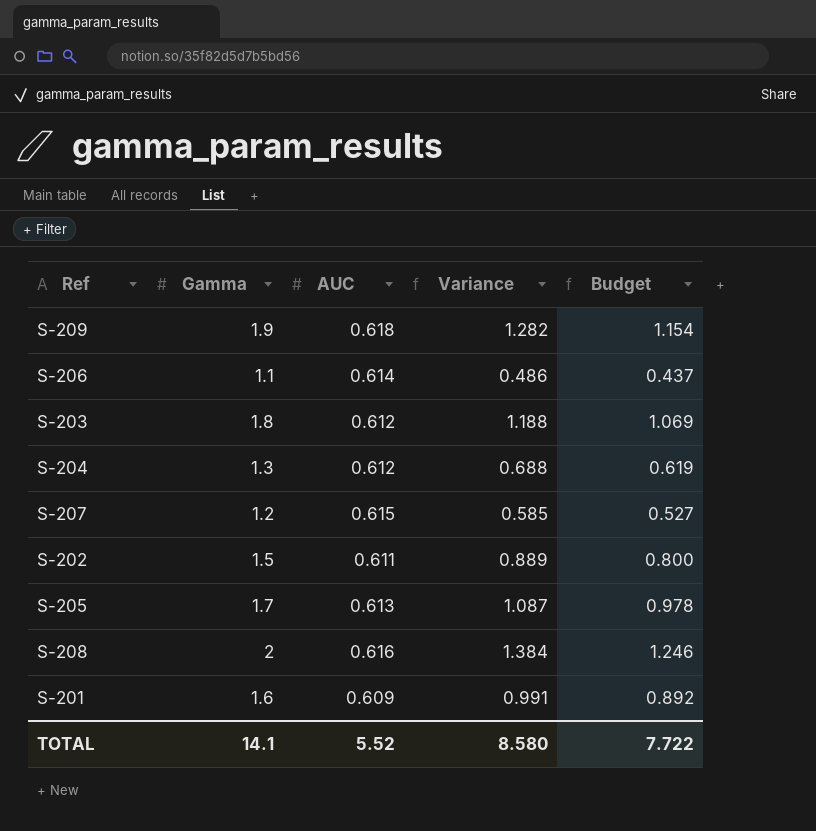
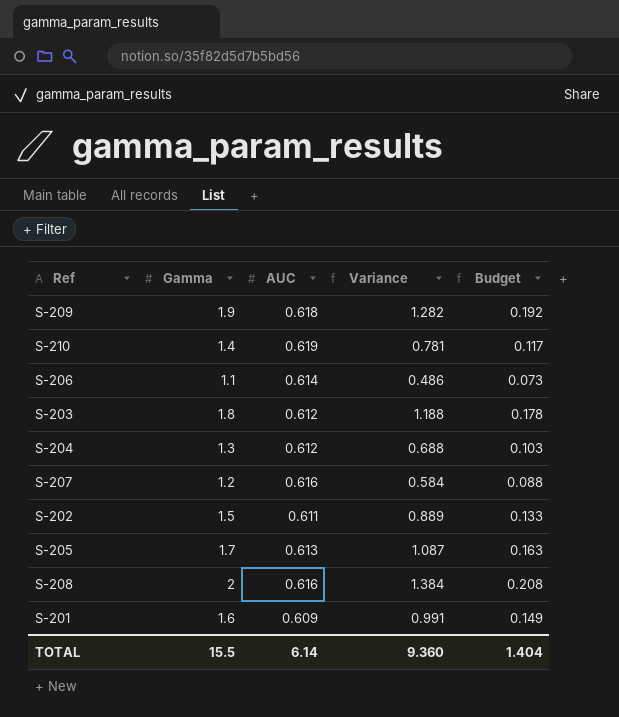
column Budget | formula: [Variance] * 0.9 -> [Variance] * 0.15
row S-210: none -> 1.4 | 0.619 | 0.781 | 0.117
S-207 | AUC: 0.615 -> 0.616
S-207 | Variance: 0.585 -> 0.584
TOTAL | Gamma: 14.1 -> 15.5
TOTAL | AUC: 5.52 -> 6.14
TOTAL | Variance: 8.580 -> 9.360
TOTAL | Budget: 7.722 -> 1.404

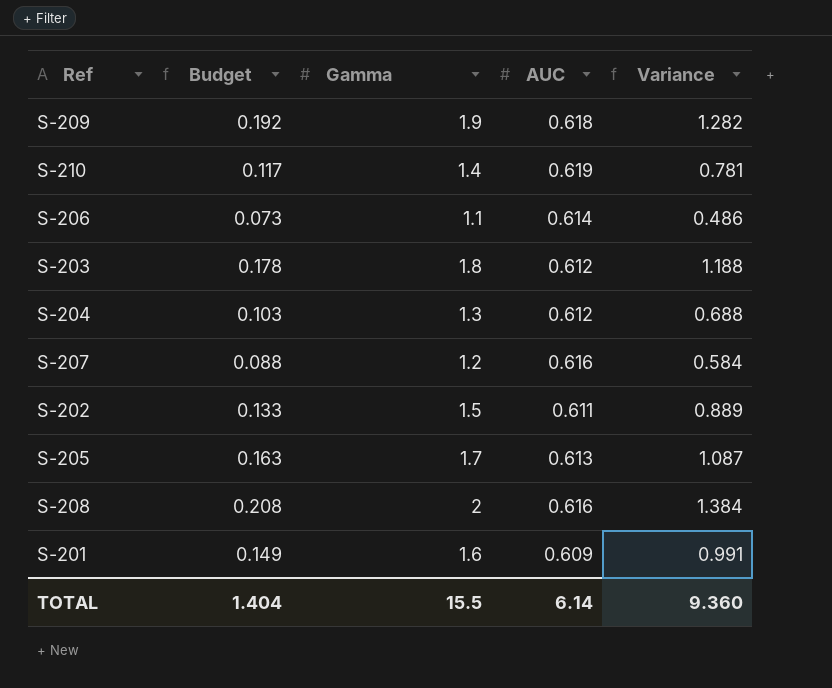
column Budget | position: 5 -> 2

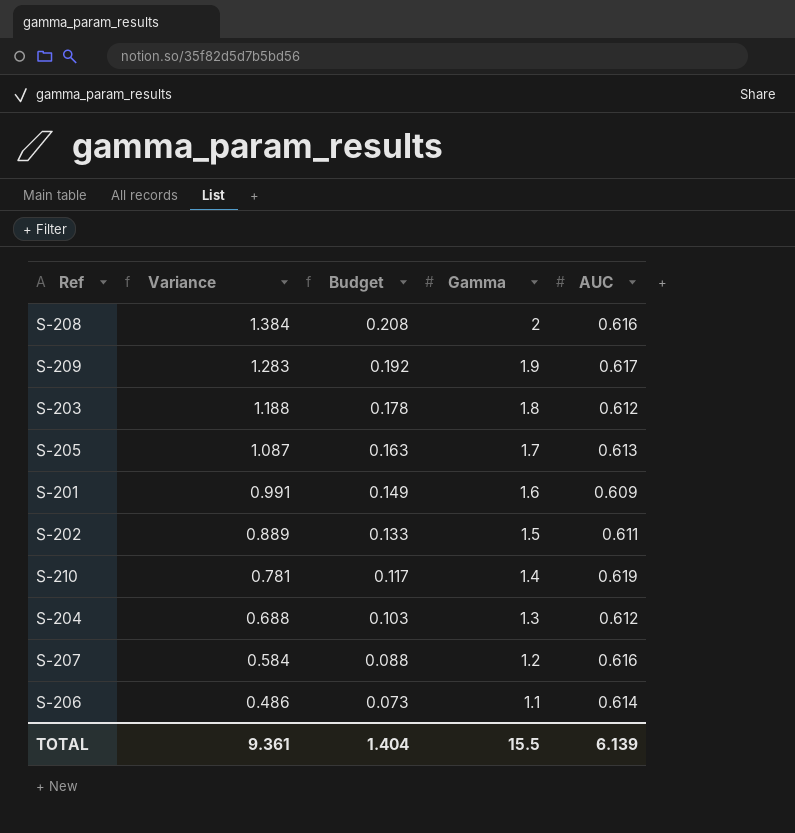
row order: none -> Variance descending
column Variance | position: 5 -> 2
S-209 | Variance: 1.282 -> 1.283
S-209 | AUC: 0.618 -> 0.617
TOTAL | Variance: 9.360 -> 9.361
TOTAL | AUC: 6.14 -> 6.139

